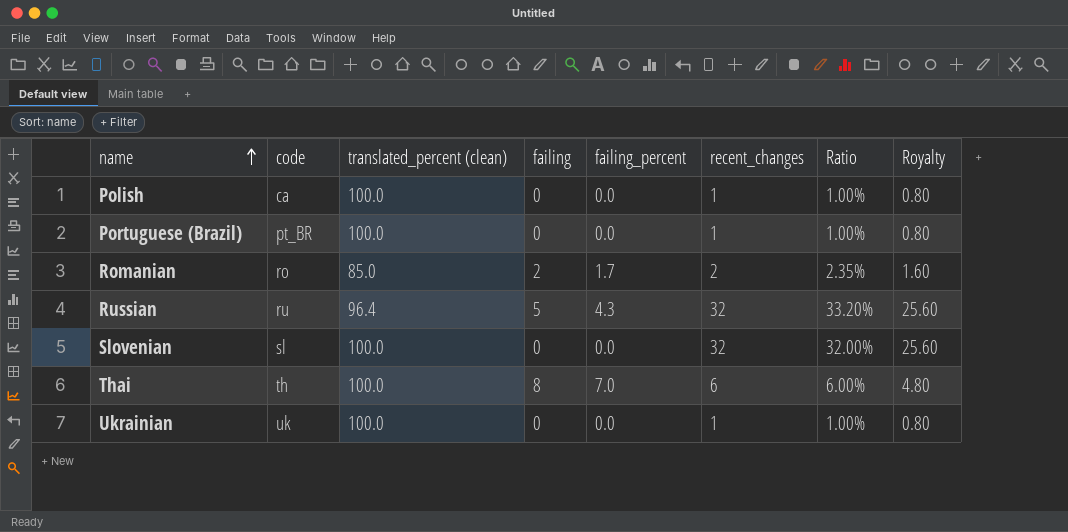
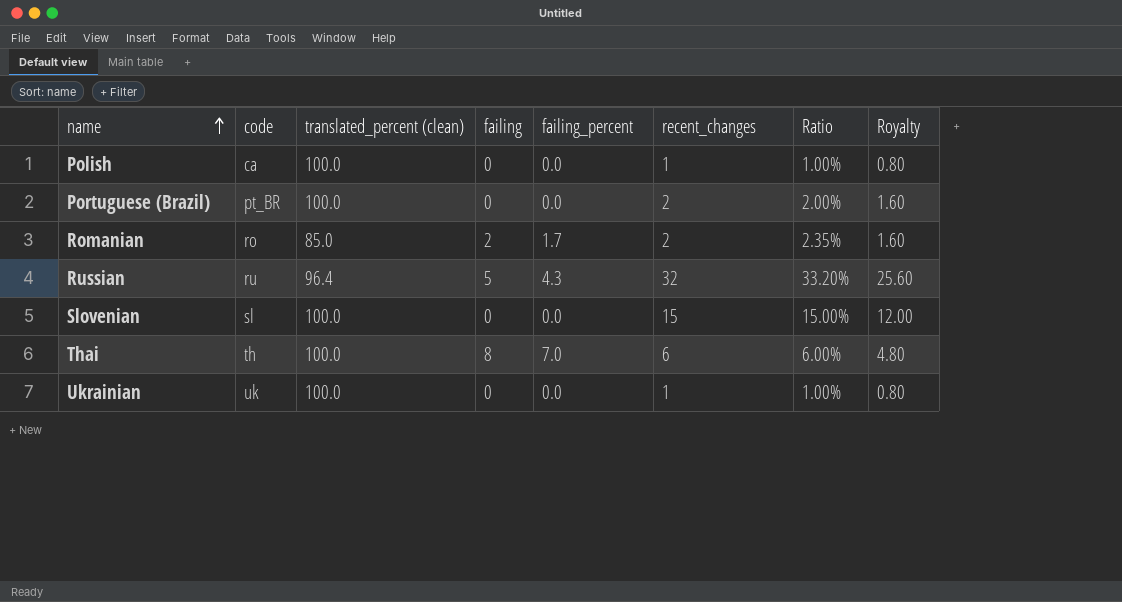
Portuguese (Brazil) | recent_changes: 1 -> 2
Portuguese (Brazil) | Ratio: 1.00% -> 2.00%
Portuguese (Brazil) | Royalty: 0.80 -> 1.60
Slovenian | recent_changes: 32 -> 15
Slovenian | Ratio: 32.00% -> 15.00%
Slovenian | Royalty: 25.60 -> 12.00

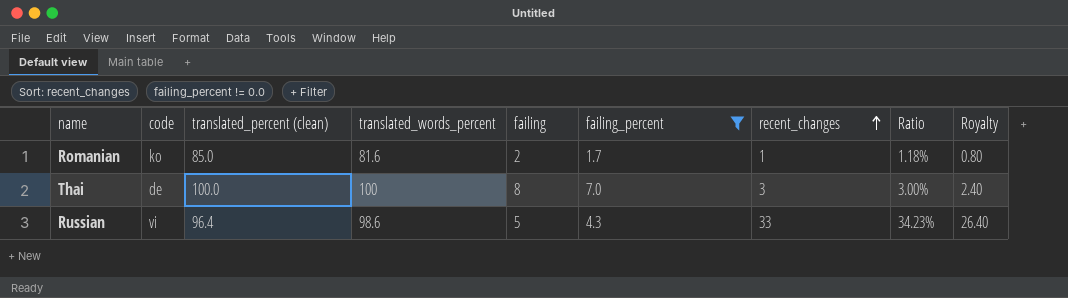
filter: none -> failing_percent != 0.0
row order: name ascending -> recent_changes ascending
column translated_words_percent | position: none -> 4
Romanian | code: ro -> ko
Romanian | recent_changes: 2 -> 1
Romanian | Ratio: 2.35% -> 1.18%
Romanian | Royalty: 1.60 -> 0.80
Thai | code: th -> de
Thai | recent_changes: 6 -> 3
Thai | Ratio: 6.00% -> 3.00%
Thai | Royalty: 4.80 -> 2.40
Russian | code: ru -> vi
Russian | recent_changes: 32 -> 33
Russian | Ratio: 33.20% -> 34.23%
Russian | Royalty: 25.60 -> 26.40

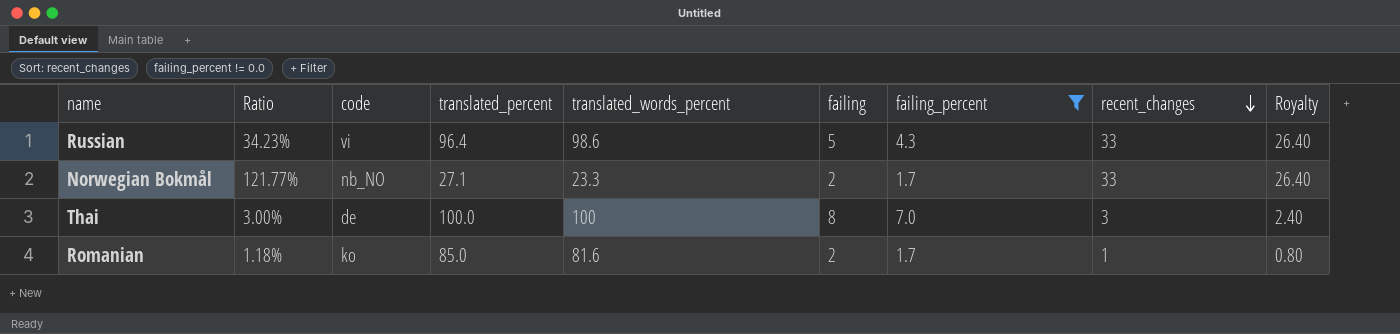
row order: recent_changes ascending -> recent_changes descending
column Ratio | position: 8 -> 2
column name: translated_percent (clean) -> translated_percent
row Norwegian Bokmål: none -> 121.77% | nb_NO | 27.1 | 23.3 | 2 | 1.7 | 33 | 26.40

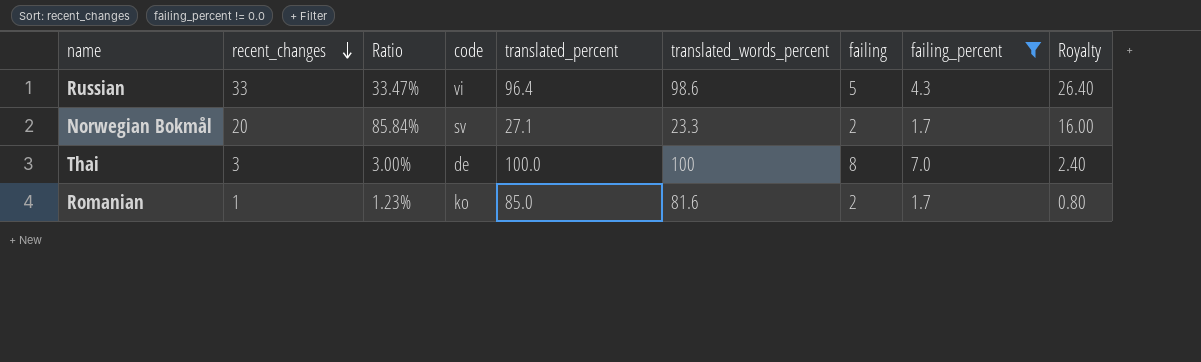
column recent_changes | position: 8 -> 2
column Ratio | formula: [recent_changes] / [translated_percent] -> [recent_changes] / [translated_words_percent]
Norwegian Bokmål | recent_changes: 33 -> 20
Norwegian Bokmål | code: nb_NO -> sv
Norwegian Bokmål | Royalty: 26.40 -> 16.00

